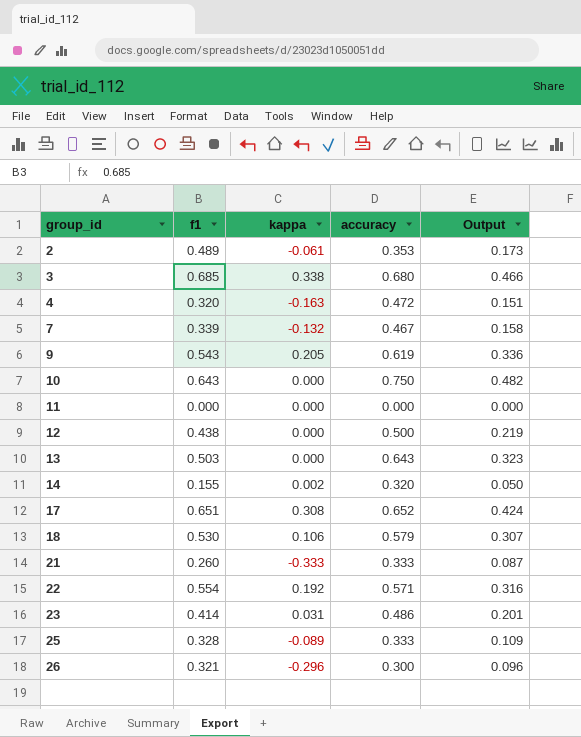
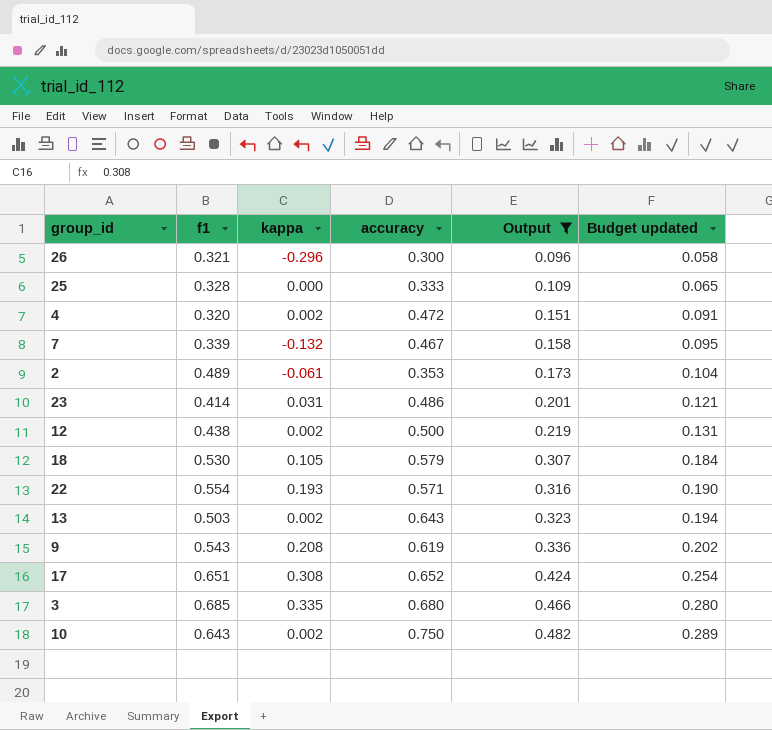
filter: none -> Output >= 0.096
row order: group_id ascending -> Output ascending
column Budget updated | formula: none -> [Output] * 0.6
25 | kappa: -0.089 -> 0.000
4 | kappa: -0.163 -> 0.002
12 | kappa: 0.000 -> 0.002
18 | kappa: 0.106 -> 0.105
22 | kappa: 0.192 -> 0.193
13 | kappa: 0.000 -> 0.002
9 | kappa: 0.205 -> 0.208
3 | kappa: 0.338 -> 0.335
10 | kappa: 0.000 -> 0.002

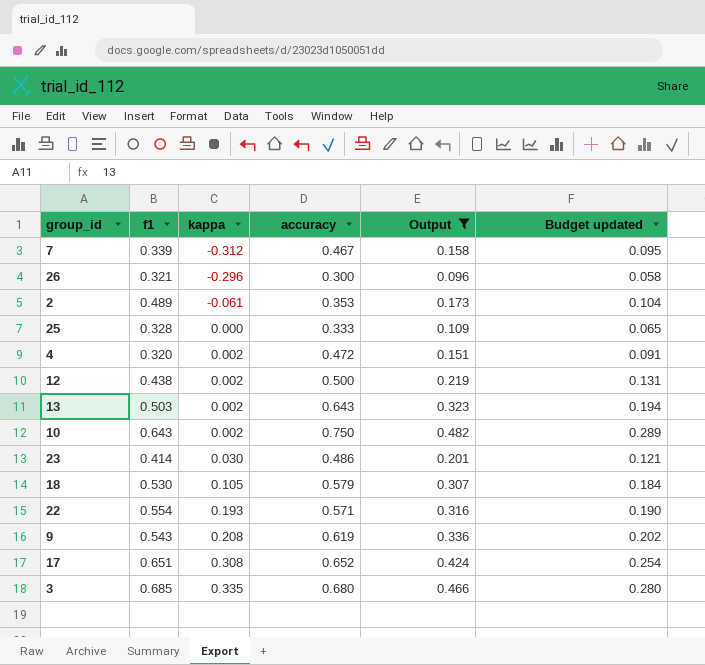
row order: Output ascending -> kappa ascending
7 | kappa: -0.132 -> -0.312
23 | kappa: 0.031 -> 0.030

